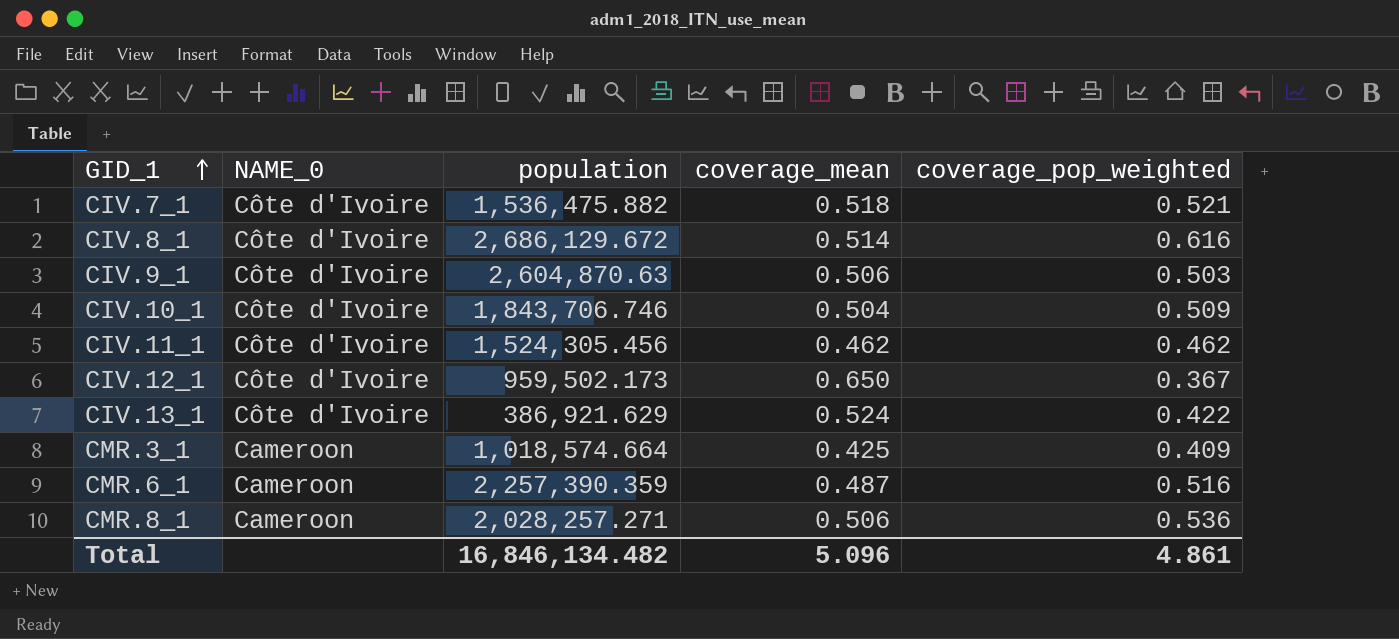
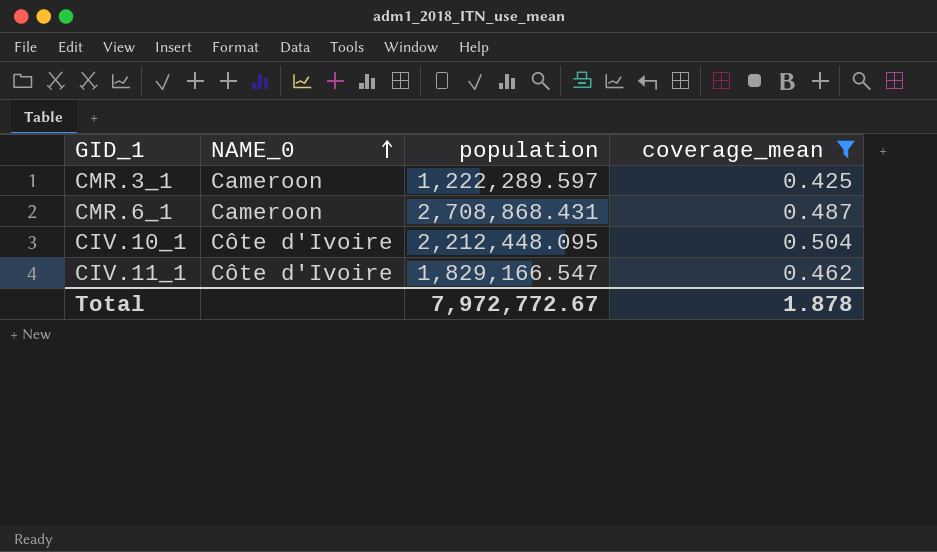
filter: none -> coverage_mean <= 0.504
row order: GID_1 ascending -> NAME_0 ascending
column coverage_pop_weighted | position: 5 -> none
CMR.3_1 | population: 1,018,574.664 -> 1,222,289.597
CMR.6_1 | population: 2,257,390.359 -> 2,708,868.431
CIV.10_1 | population: 1,843,706.746 -> 2,212,448.095
CIV.11_1 | population: 1,524,305.456 -> 1,829,166.547
Total | population: 16,846,134.482 -> 7,972,772.67
Total | coverage_mean: 5.096 -> 1.878

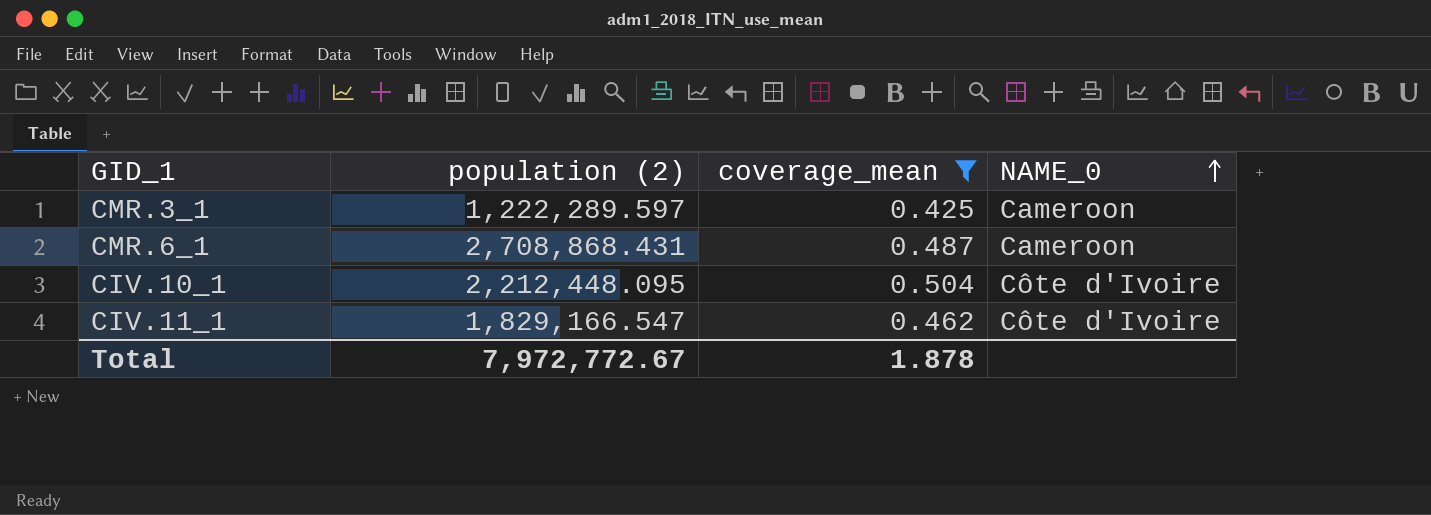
column name: population -> population (2)
column NAME_0 | position: 2 -> 4

